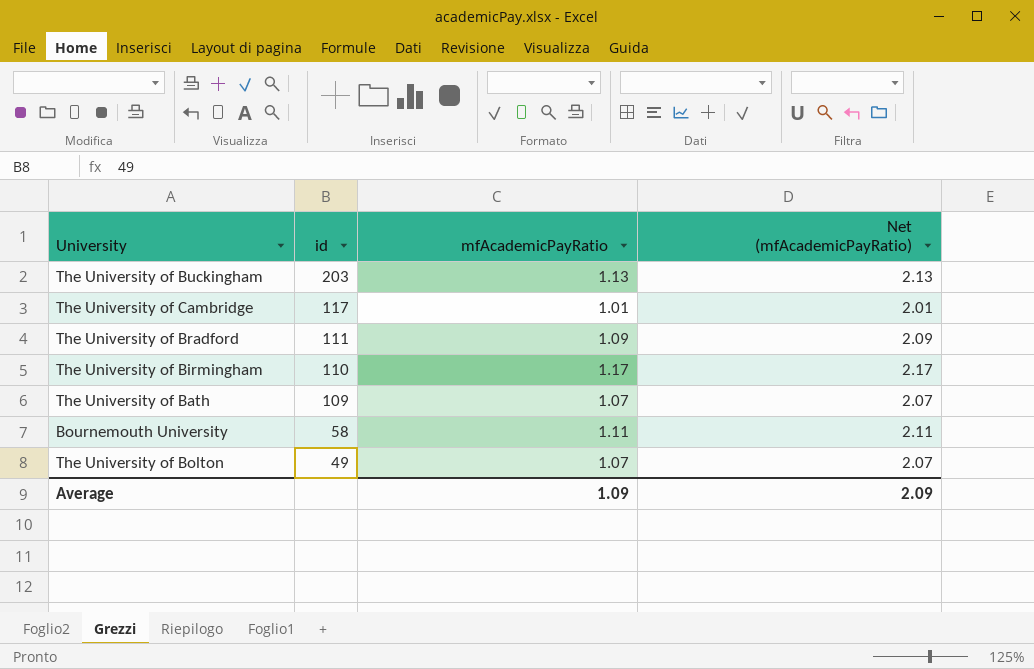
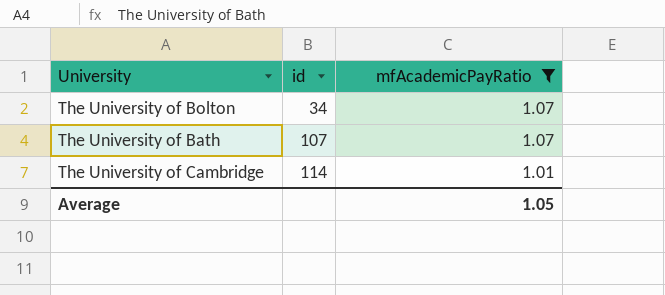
filter: none -> mfAcademicPayRatio <= 1.07
row order: id descending -> id ascending
column Net (mfAcademicPayRatio) | formula: [mfAcademicPayRatio] + 1 -> none
The University of Bolton | id: 49 -> 34
The University of Bath | id: 109 -> 107
The University of Cambridge | id: 117 -> 114
Average | mfAcademicPayRatio: 1.09 -> 1.05

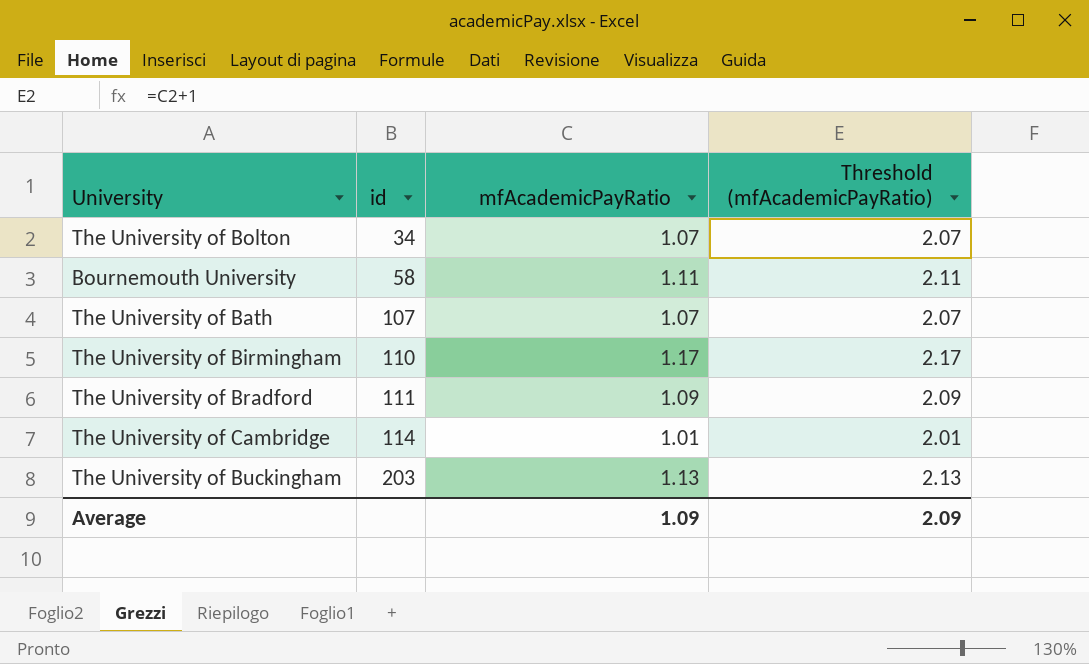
filter: mfAcademicPayRatio <= 1.07 -> none
column Threshold (mfAcademicPayRatio) | formula: none -> [mfAcademicPayRatio] + 1
Average | mfAcademicPayRatio: 1.05 -> 1.09

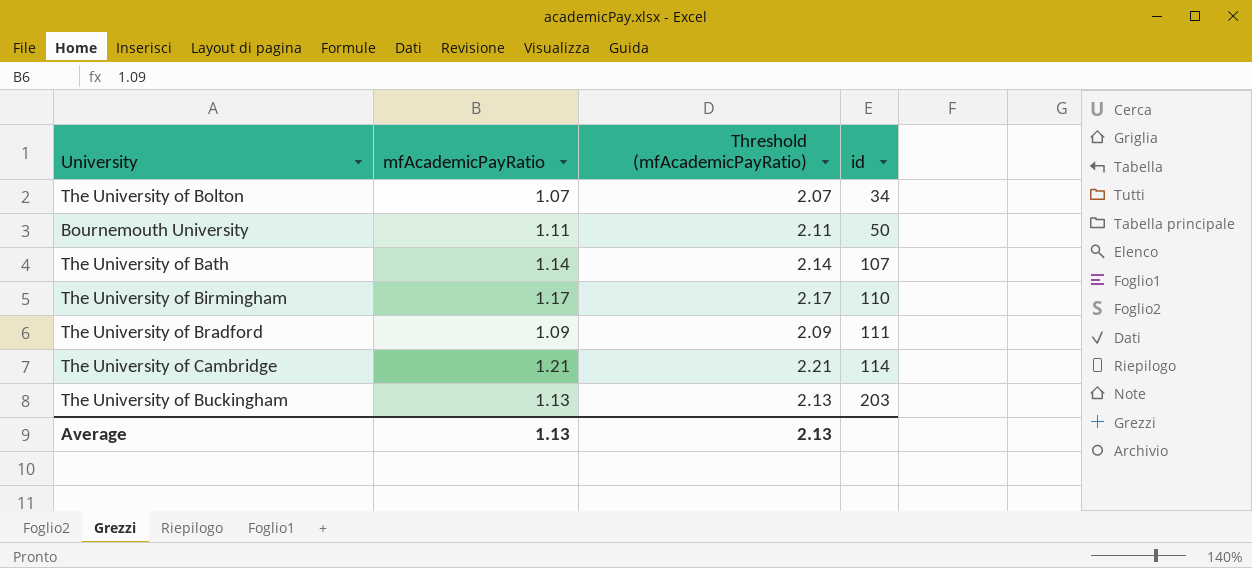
column id | position: 2 -> 4
Bournemouth University | id: 58 -> 50
The University of Bath | mfAcademicPayRatio: 1.07 -> 1.14
The University of Bath | Threshold (mfAcademicPayRatio): 2.07 -> 2.14
The University of Cambridge | mfAcademicPayRatio: 1.01 -> 1.21
The University of Cambridge | Threshold (mfAcademicPayRatio): 2.01 -> 2.21
Average | mfAcademicPayRatio: 1.09 -> 1.13
Average | Threshold (mfAcademicPayRatio): 2.09 -> 2.13

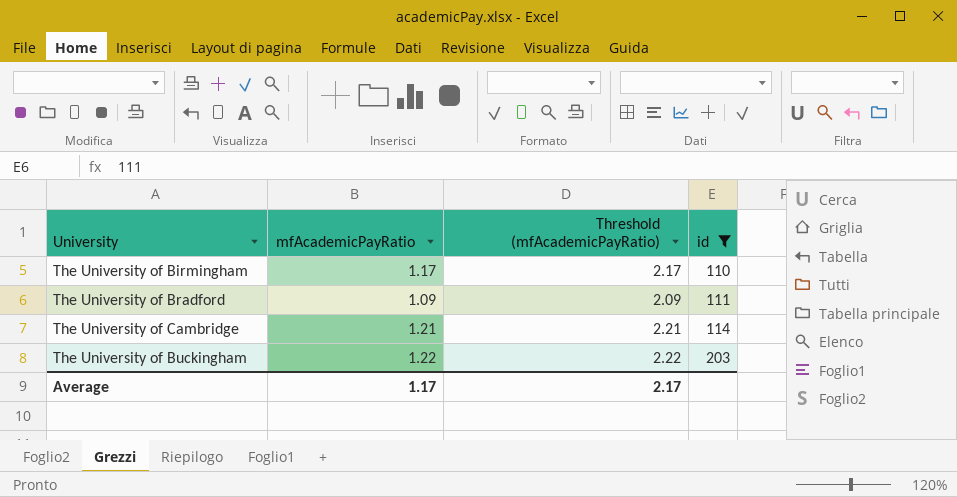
filter: none -> id >= 110
The University of Buckingham | mfAcademicPayRatio: 1.13 -> 1.22
The University of Buckingham | Threshold (mfAcademicPayRatio): 2.13 -> 2.22
Average | mfAcademicPayRatio: 1.13 -> 1.17
Average | Threshold (mfAcademicPayRatio): 2.13 -> 2.17

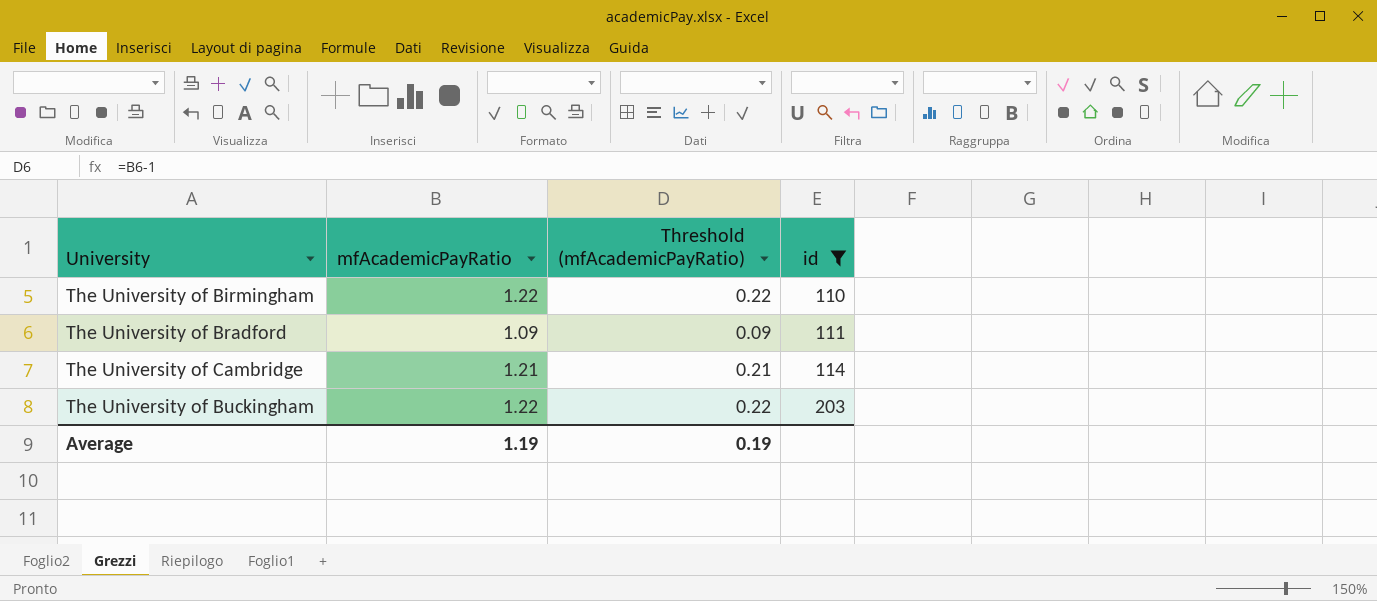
column Threshold (mfAcademicPayRatio) | formula: [mfAcademicPayRatio] + 1 -> [mfAcademicPayRatio] - 1
The University of Birmingham | mfAcademicPayRatio: 1.17 -> 1.22
Average | mfAcademicPayRatio: 1.17 -> 1.19
Average | Threshold (mfAcademicPayRatio): 2.17 -> 0.19

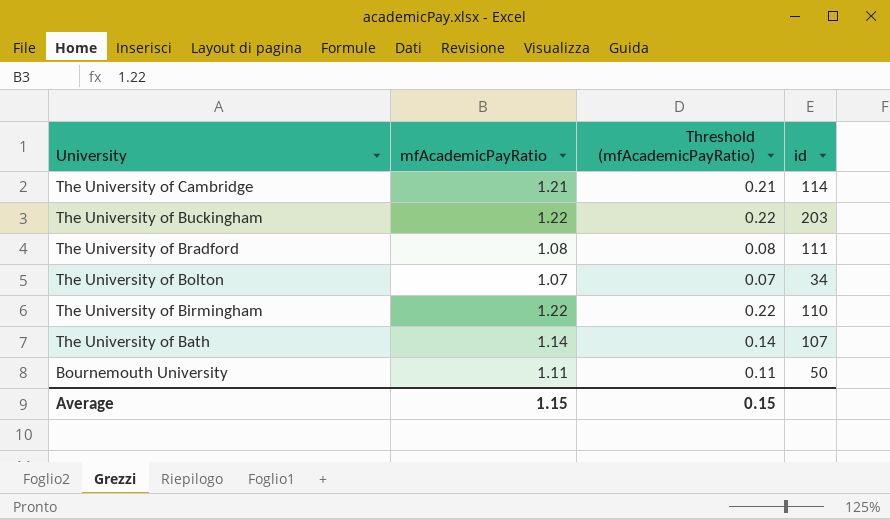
filter: id >= 110 -> none
row order: id ascending -> University descending
The University of Bradford | mfAcademicPayRatio: 1.09 -> 1.08
The University of Bradford | Threshold (mfAcademicPayRatio): 0.09 -> 0.08
Average | mfAcademicPayRatio: 1.19 -> 1.15
Average | Threshold (mfAcademicPayRatio): 0.19 -> 0.15

